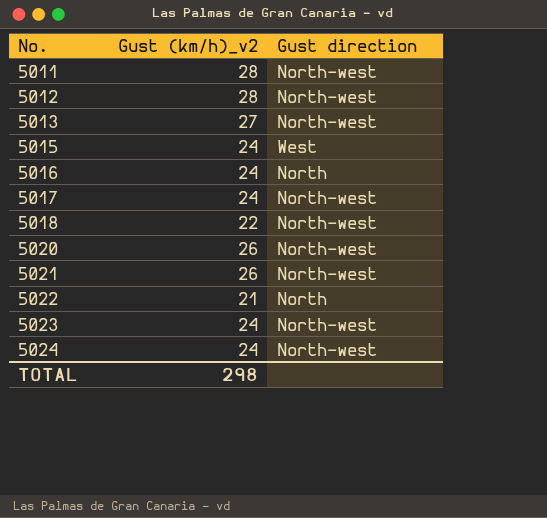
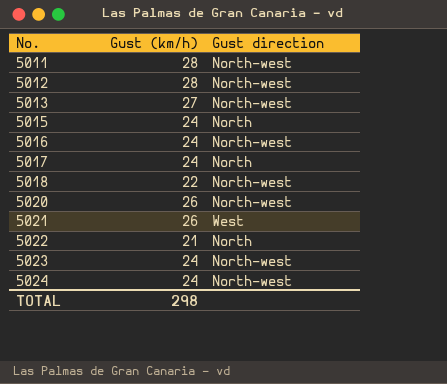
column name: Gust (km/h)_v2 -> Gust (km/h)
5015 | Gust direction: West -> North
5016 | Gust direction: North -> North-west
5017 | Gust direction: North-west -> North
5021 | Gust direction: North-west -> West

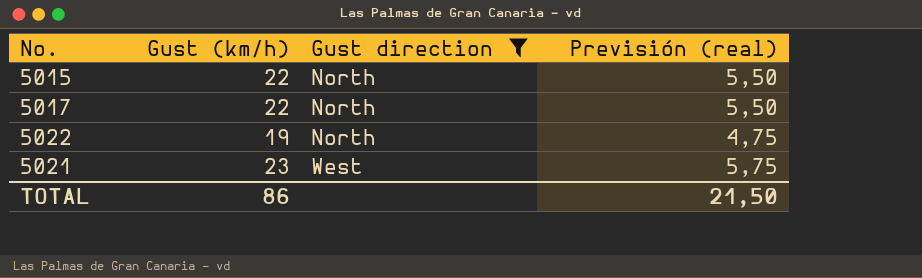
filter: none -> Gust direction != North-west
row order: No. ascending -> Gust direction ascending
column Previsión (real) | formula: none -> [Gust (km/h)] * 0,25
5015 | Gust (km/h): 24 -> 22
5017 | Gust (km/h): 24 -> 22
5022 | Gust (km/h): 21 -> 19
5021 | Gust (km/h): 26 -> 23
TOTAL | Gust (km/h): 298 -> 86

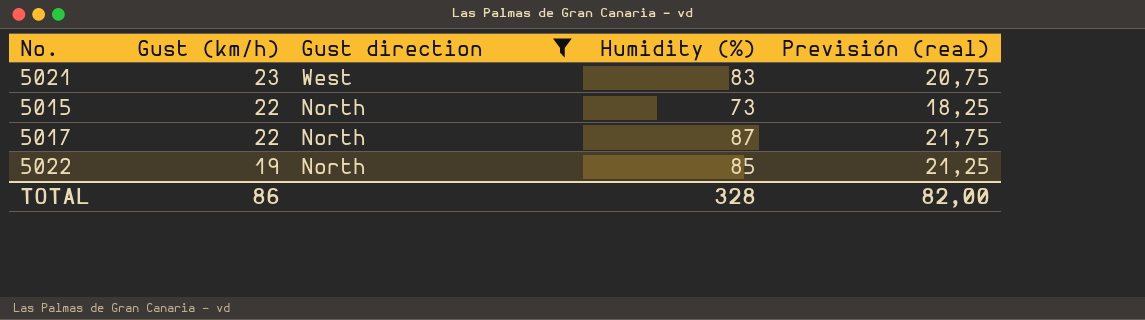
row order: Gust direction ascending -> Gust (km/h) descending
column Humidity (%) | position: none -> 4
column Previsión (real) | formula: [Gust (km/h)] * 0,25 -> [Humidity (%)] * 0,25
TOTAL | Previsión (real): 21,50 -> 82,00

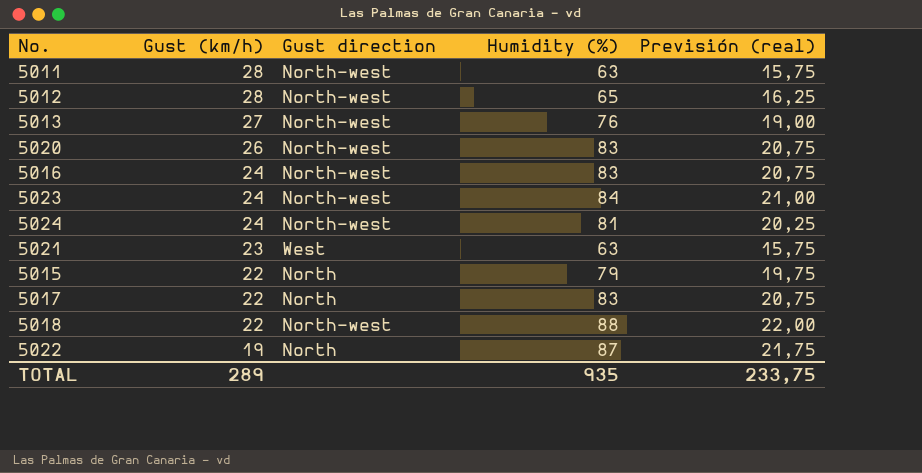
filter: Gust direction != North-west -> none
5021 | Humidity (%): 83 -> 63
5021 | Previsión (real): 20,75 -> 15,75
5015 | Humidity (%): 73 -> 79
5015 | Previsión (real): 18,25 -> 19,75
5017 | Humidity (%): 87 -> 83
5017 | Previsión (real): 21,75 -> 20,75
5022 | Humidity (%): 85 -> 87
5022 | Previsión (real): 21,25 -> 21,75
TOTAL | Gust (km/h): 86 -> 289
TOTAL | Humidity (%): 328 -> 935
TOTAL | Previsión (real): 82,00 -> 233,75

